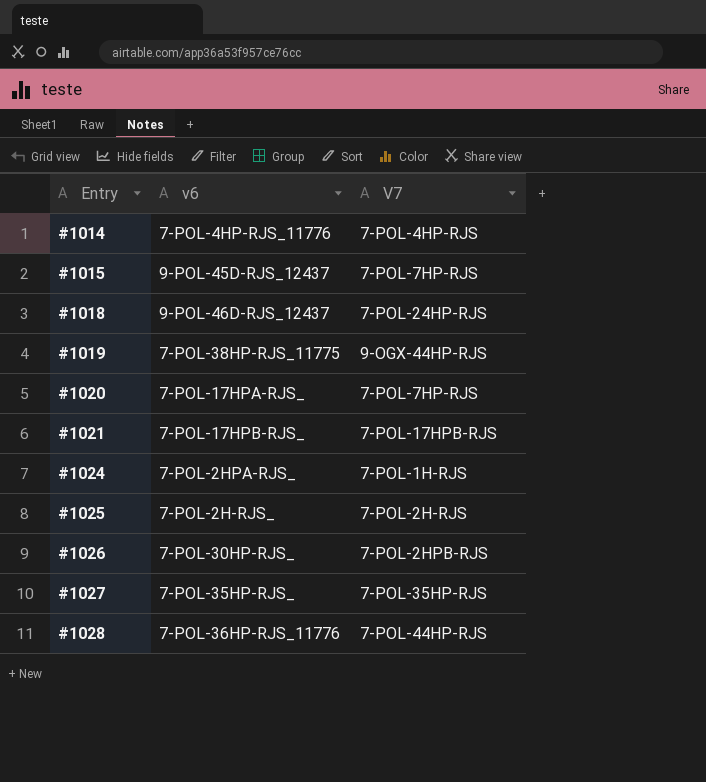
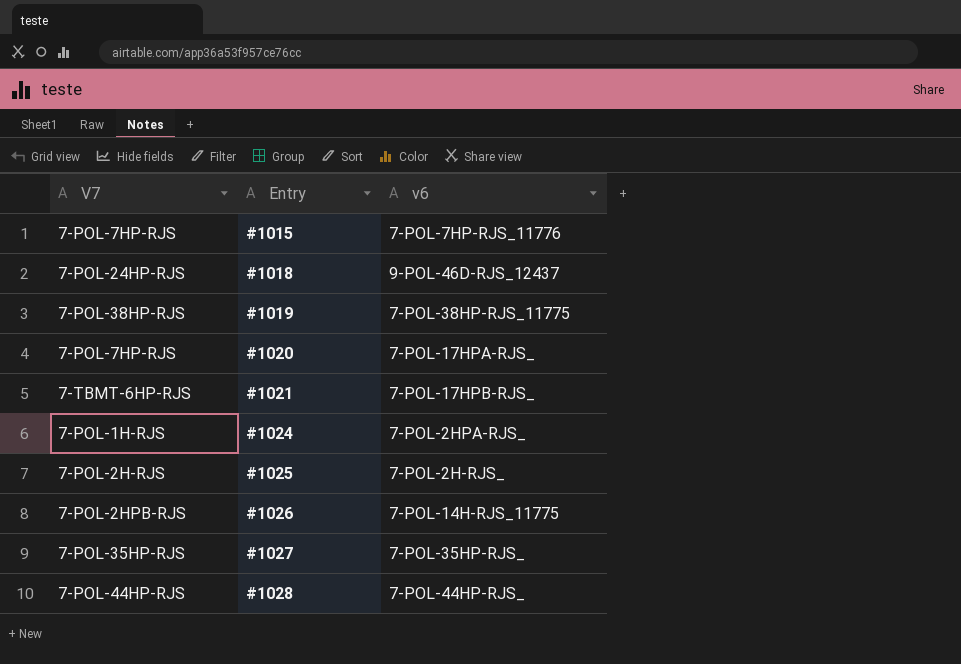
column V7 | position: 3 -> 1
row #1014: 7-POL-4HP-RJS_11776 | 7-POL-4HP-RJS -> none
#1015 | v6: 9-POL-45D-RJS_12437 -> 7-POL-7HP-RJS_11776
#1019 | V7: 9-OGX-44HP-RJS -> 7-POL-38HP-RJS
#1021 | V7: 7-POL-17HPB-RJS -> 7-TBMT-6HP-RJS
#1026 | v6: 7-POL-30HP-RJS_ -> 7-POL-14H-RJS_11775
#1028 | v6: 7-POL-36HP-RJS_11776 -> 7-POL-44HP-RJS_

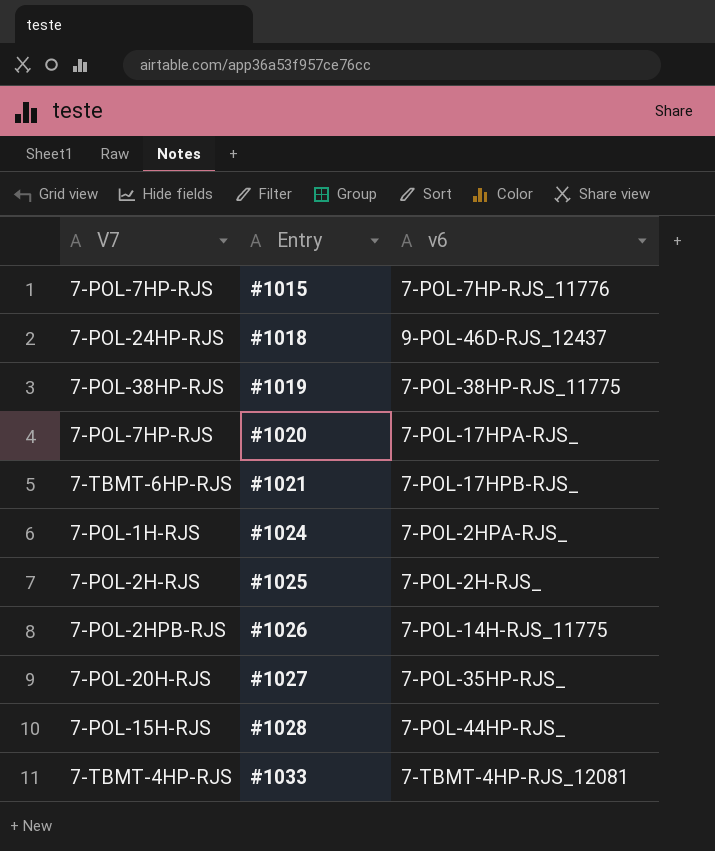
#1027 | V7: 7-POL-35HP-RJS -> 7-POL-20H-RJS
#1028 | V7: 7-POL-44HP-RJS -> 7-POL-15H-RJS
row #1033: none -> 7-TBMT-4HP-RJS | 7-TBMT-4HP-RJS_12081

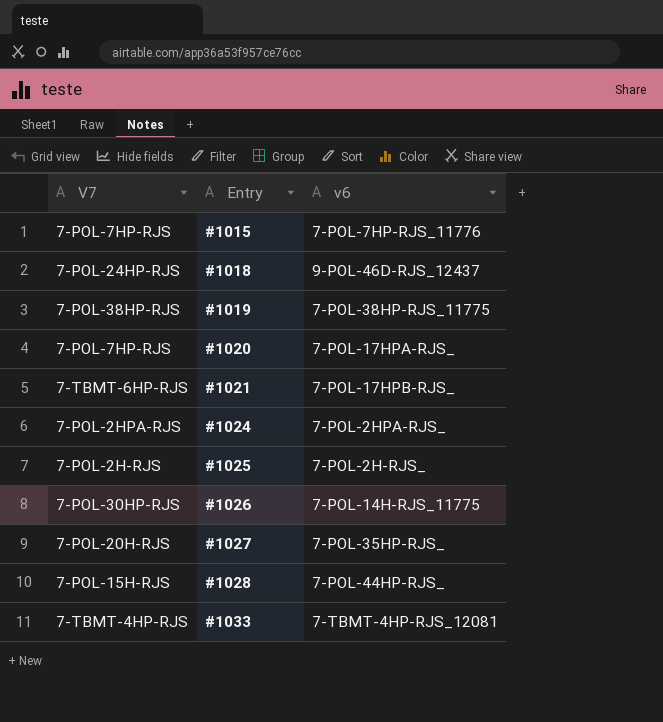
#1024 | V7: 7-POL-1H-RJS -> 7-POL-2HPA-RJS
#1026 | V7: 7-POL-2HPB-RJS -> 7-POL-30HP-RJS

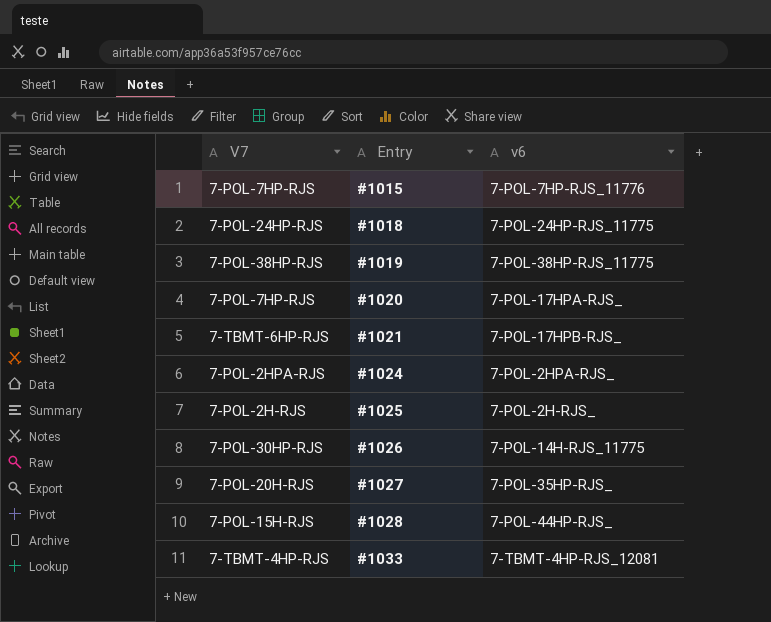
#1018 | v6: 9-POL-46D-RJS_12437 -> 7-POL-24HP-RJS_11775

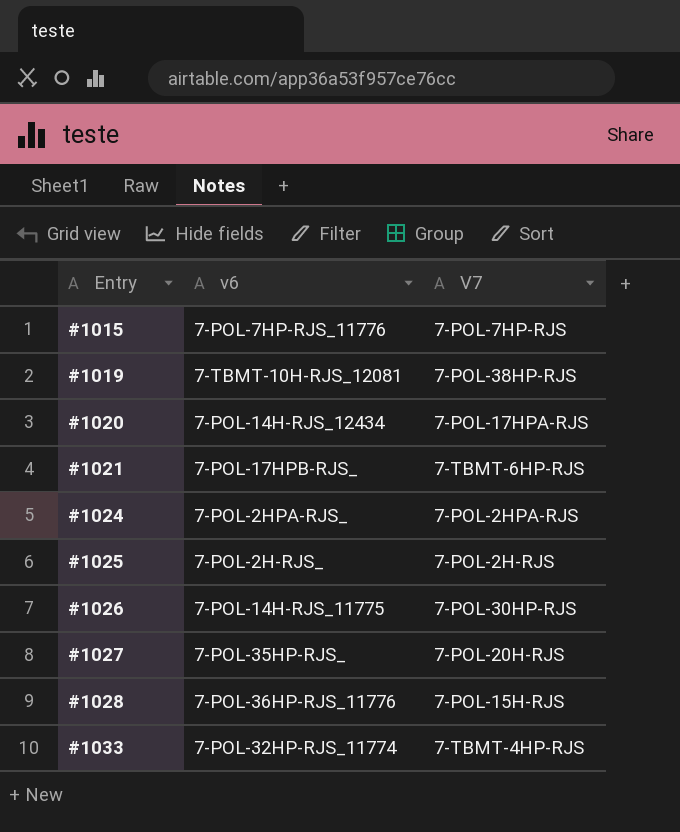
column V7 | position: 1 -> 3
row #1018: 7-POL-24HP-RJS | 7-POL-24HP-RJS_11775 -> none
#1019 | v6: 7-POL-38HP-RJS_11775 -> 7-TBMT-10H-RJS_12081
#1020 | v6: 7-POL-17HPA-RJS_ -> 7-POL-14H-RJS_12434
#1020 | V7: 7-POL-7HP-RJS -> 7-POL-17HPA-RJS
#1028 | v6: 7-POL-44HP-RJS_ -> 7-POL-36HP-RJS_11776
#1033 | v6: 7-TBMT-4HP-RJS_12081 -> 7-POL-32HP-RJS_11774

